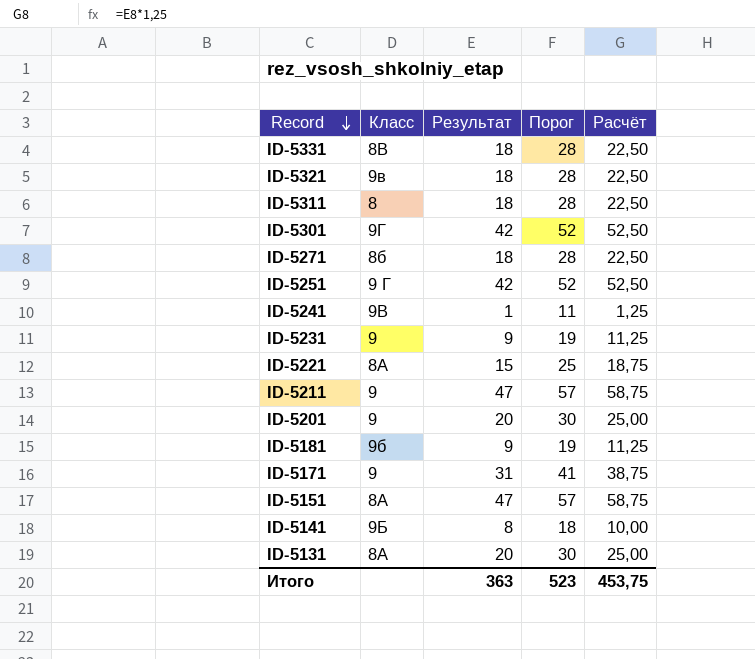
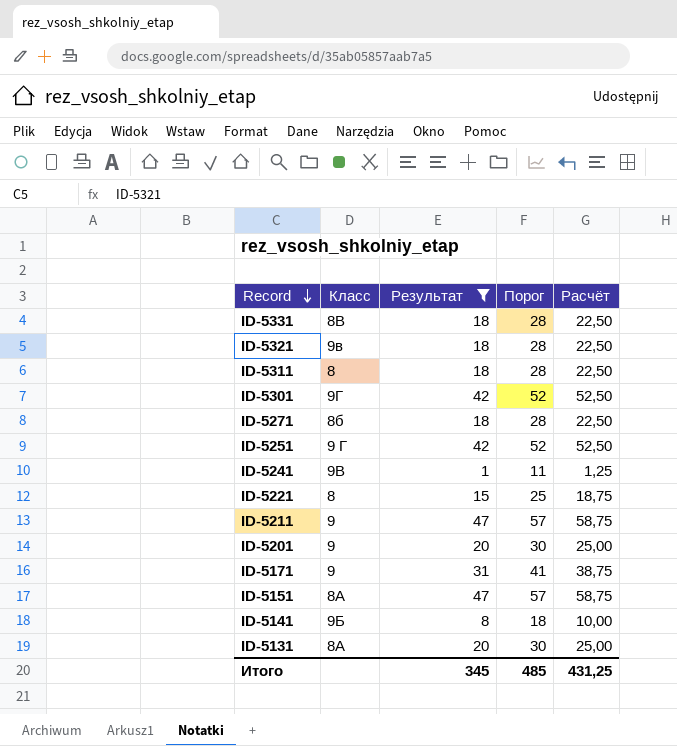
filter: none -> Результат != 9
ID-5221 | Класс: 8А -> 8
Итого | Результат: 363 -> 345
Итого | Порог: 523 -> 485
Итого | Расчёт: 453,75 -> 431,25

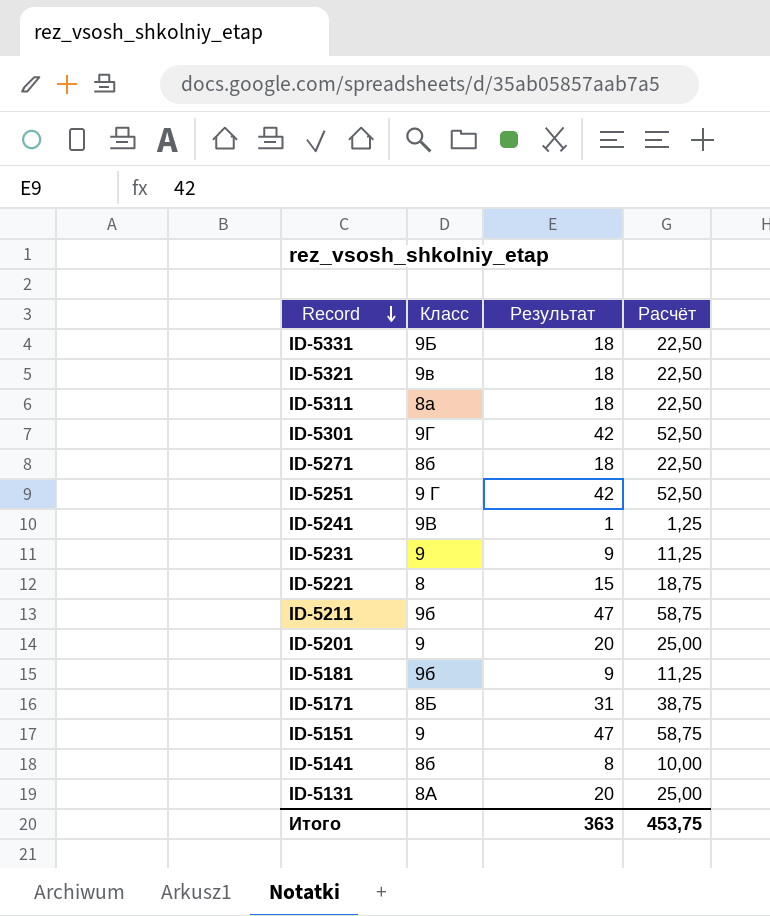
filter: Результат != 9 -> none
column Порог | formula: [Результат] + 10 -> none
ID-5331 | Класс: 8В -> 9Б
ID-5311 | Класс: 8 -> 8а
ID-5211 | Класс: 9 -> 9б
ID-5171 | Класс: 9 -> 8Б
ID-5151 | Класс: 8А -> 9
ID-5141 | Класс: 9Б -> 8б
Итого | Результат: 345 -> 363
Итого | Расчёт: 431,25 -> 453,75

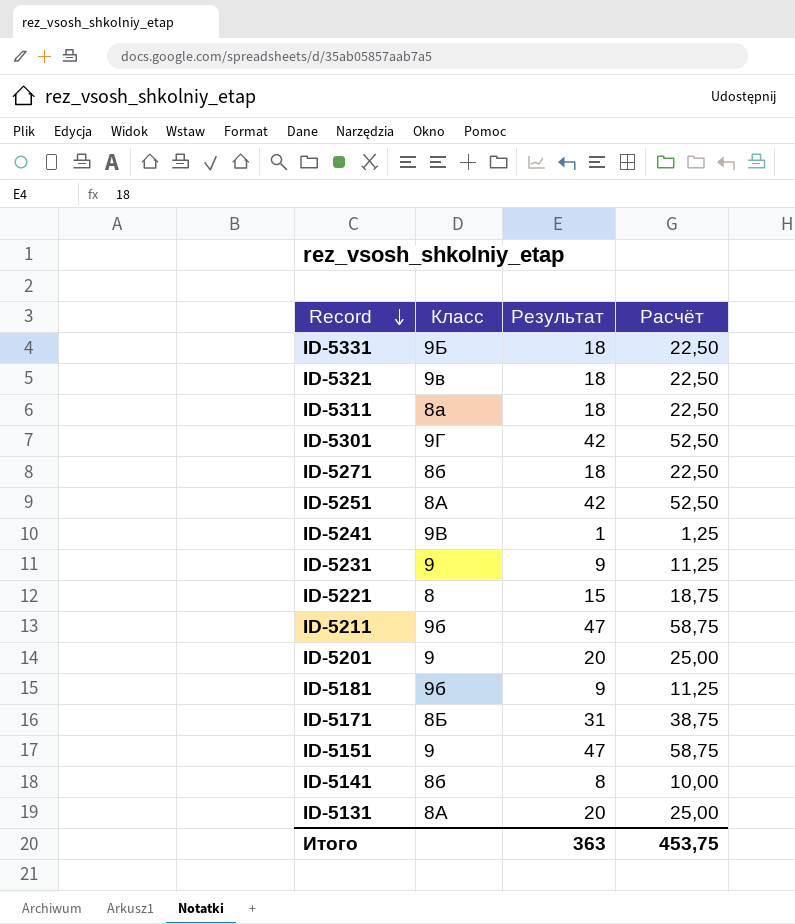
ID-5251 | Класс: 9 Г -> 8А

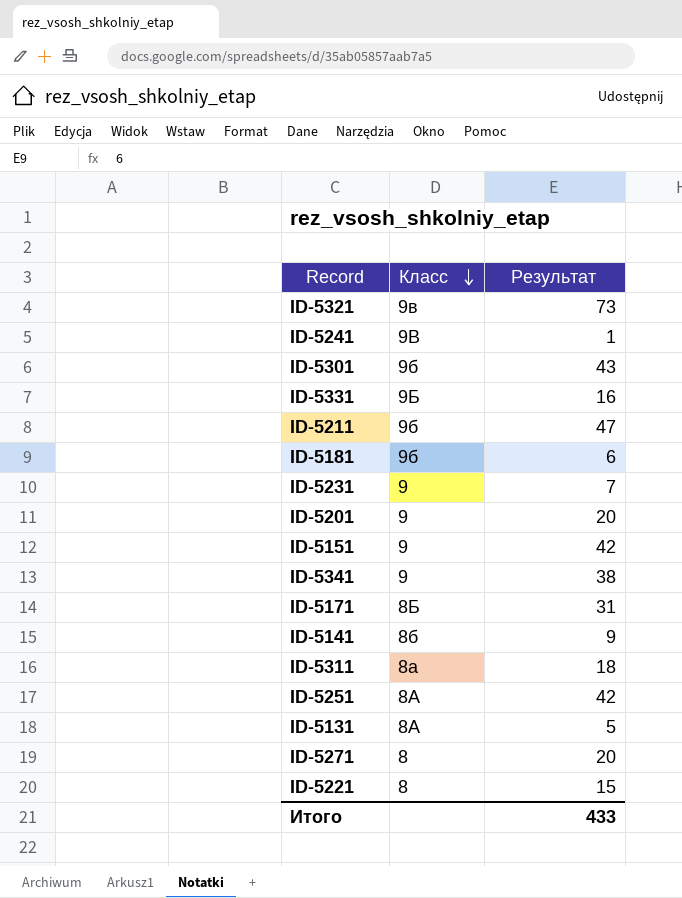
row order: Record descending -> Класс descending
column Расчёт | formula: [Результат] * 1,25 -> none
ID-5321 | Результат: 18 -> 73
ID-5301 | Класс: 9Г -> 9б
ID-5301 | Результат: 42 -> 43
ID-5331 | Результат: 18 -> 16
ID-5181 | Результат: 9 -> 6
ID-5231 | Результат: 9 -> 7
ID-5151 | Результат: 47 -> 42
row ID-5341: none -> 9 | 38
ID-5141 | Результат: 8 -> 9
ID-5131 | Результат: 20 -> 5
ID-5271 | Класс: 8б -> 8
ID-5271 | Результат: 18 -> 20
Итого | Результат: 363 -> 433

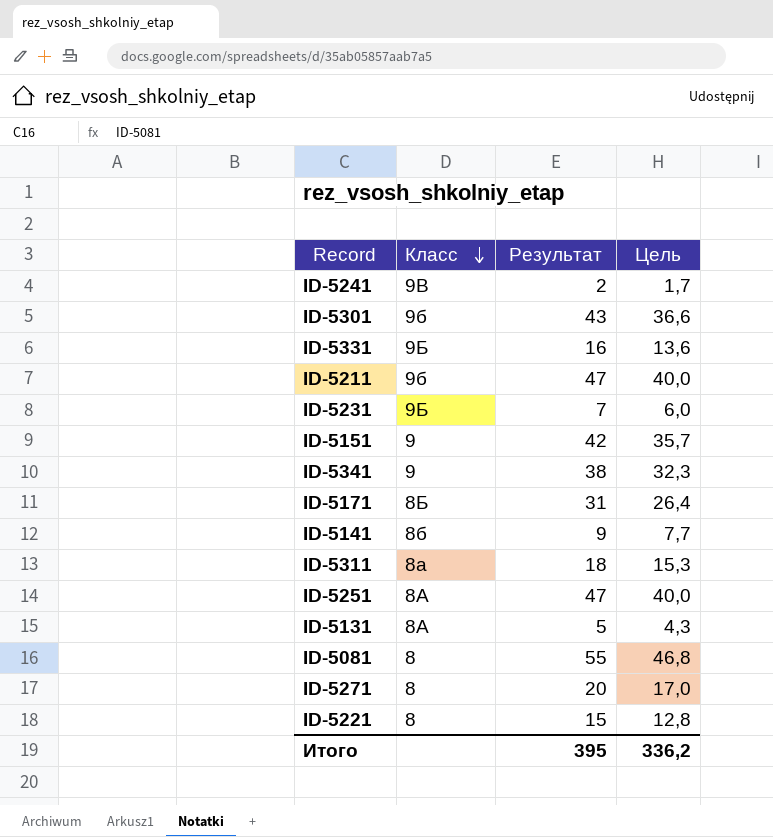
column Цель | formula: none -> [Результат] * 0,85
row ID-5321: 9в | 73 -> none
row ID-5181: 9б | 6 -> none
row ID-5201: 9 | 20 -> none
ID-5241 | Результат: 1 -> 2
ID-5231 | Класс: 9 -> 9Б
ID-5251 | Результат: 42 -> 47
row ID-5081: none -> 8 | 55 | 46,8
Итого | Результат: 433 -> 395

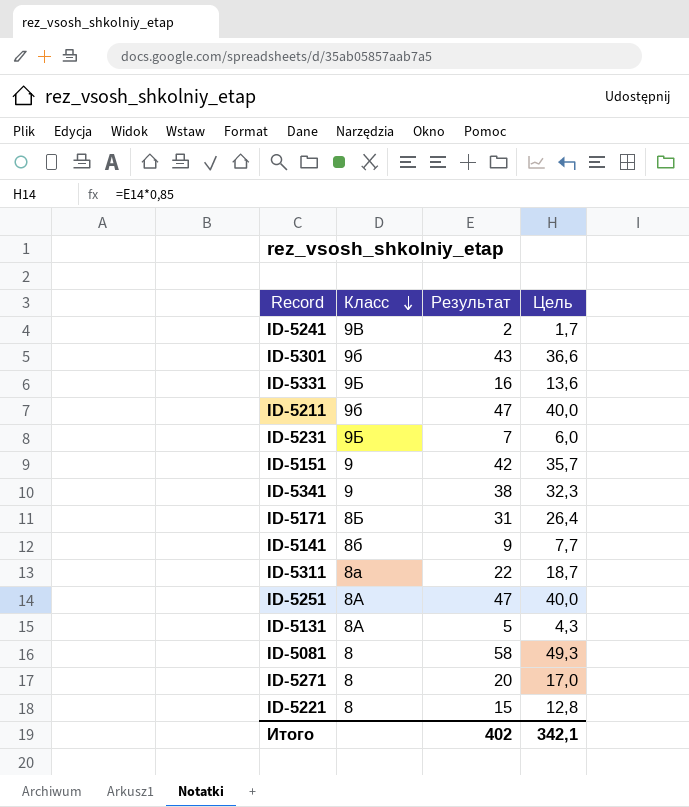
ID-5311 | Результат: 18 -> 22
ID-5311 | Цель: 15,3 -> 18,7
ID-5081 | Результат: 55 -> 58
ID-5081 | Цель: 46,8 -> 49,3
Итого | Результат: 395 -> 402
Итого | Цель: 336,2 -> 342,1

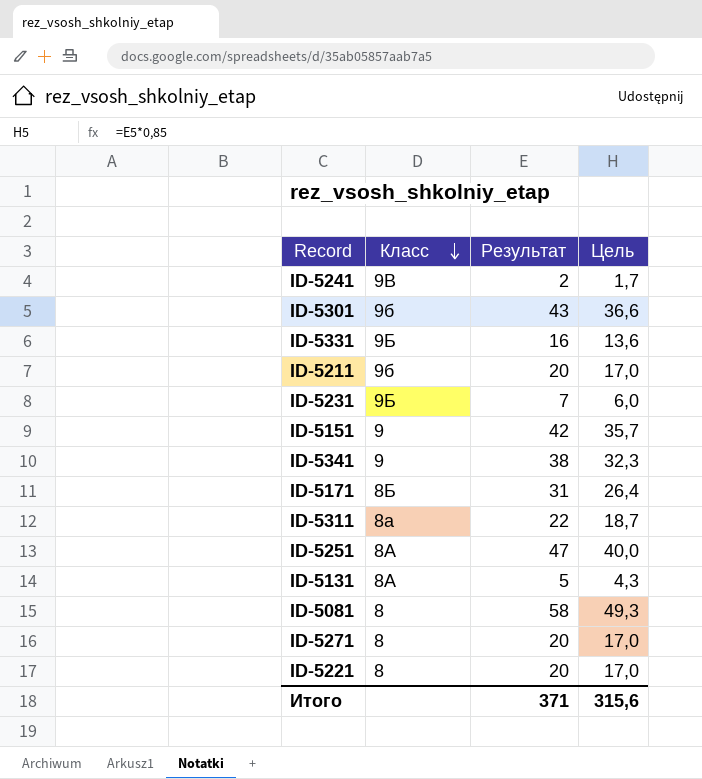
row ID-5141: 8б | 9 | 7,7 -> none
ID-5211 | Результат: 47 -> 20
ID-5211 | Цель: 40,0 -> 17,0
ID-5221 | Результат: 15 -> 20
ID-5221 | Цель: 12,8 -> 17,0
Итого | Результат: 402 -> 371
Итого | Цель: 342,1 -> 315,6

